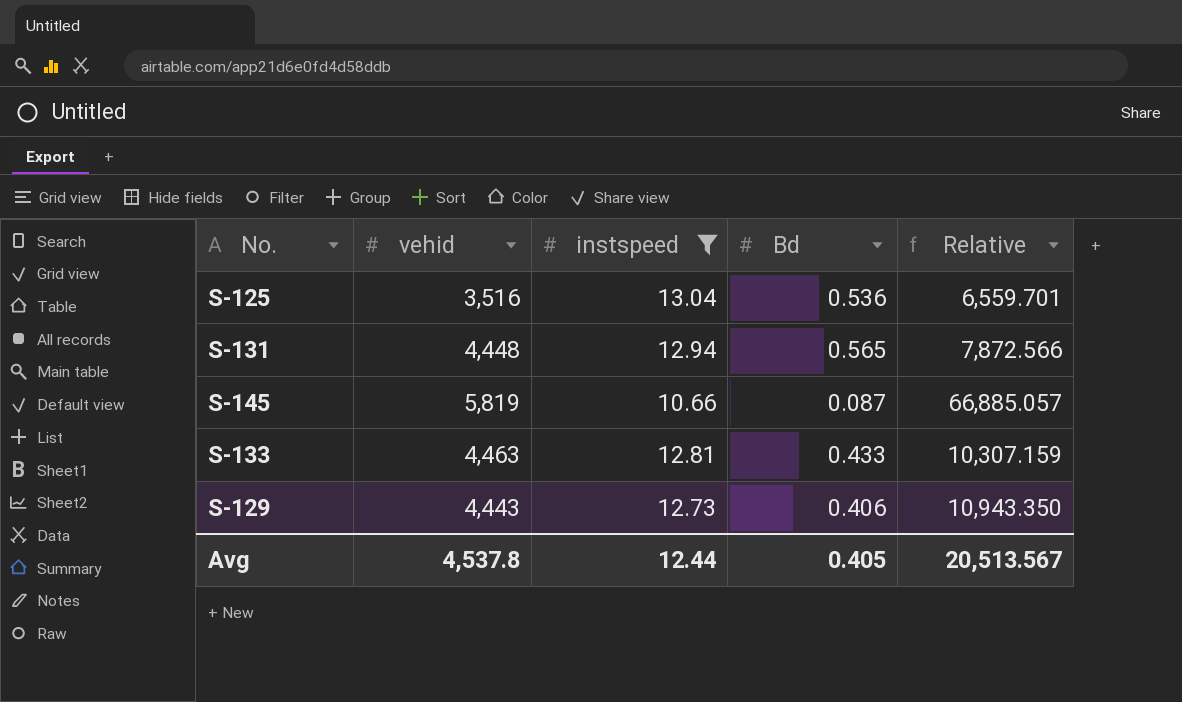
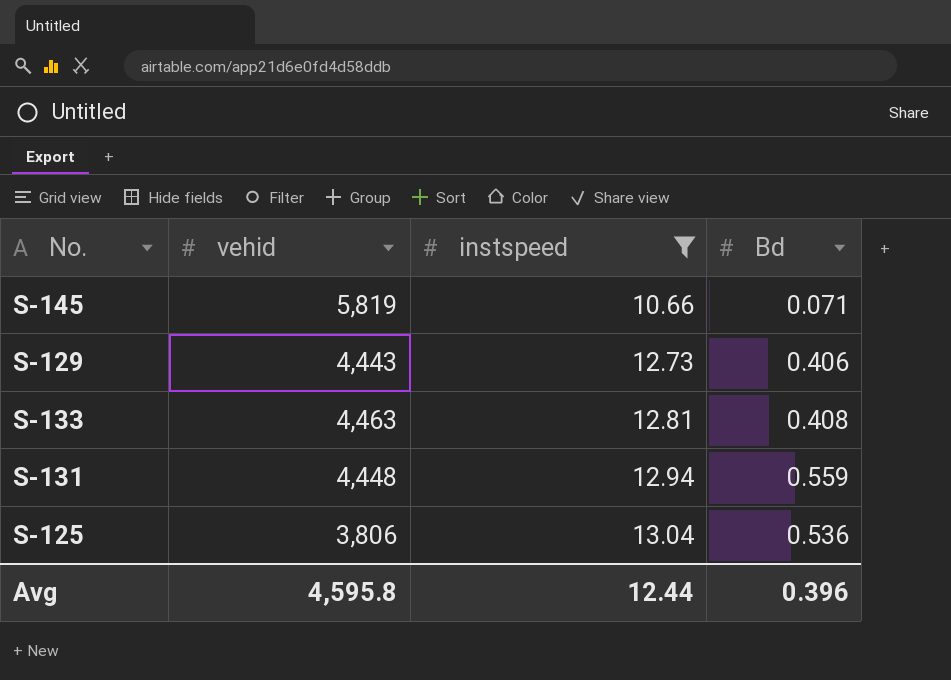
row order: none -> instspeed ascending
column Relative | formula: [vehid] / [Bd] -> none
S-145 | Bd: 0.087 -> 0.071
S-133 | Bd: 0.433 -> 0.408
S-131 | Bd: 0.565 -> 0.559
S-125 | vehid: 3,516 -> 3,806
Avg | vehid: 4,537.8 -> 4,595.8
Avg | Bd: 0.405 -> 0.396

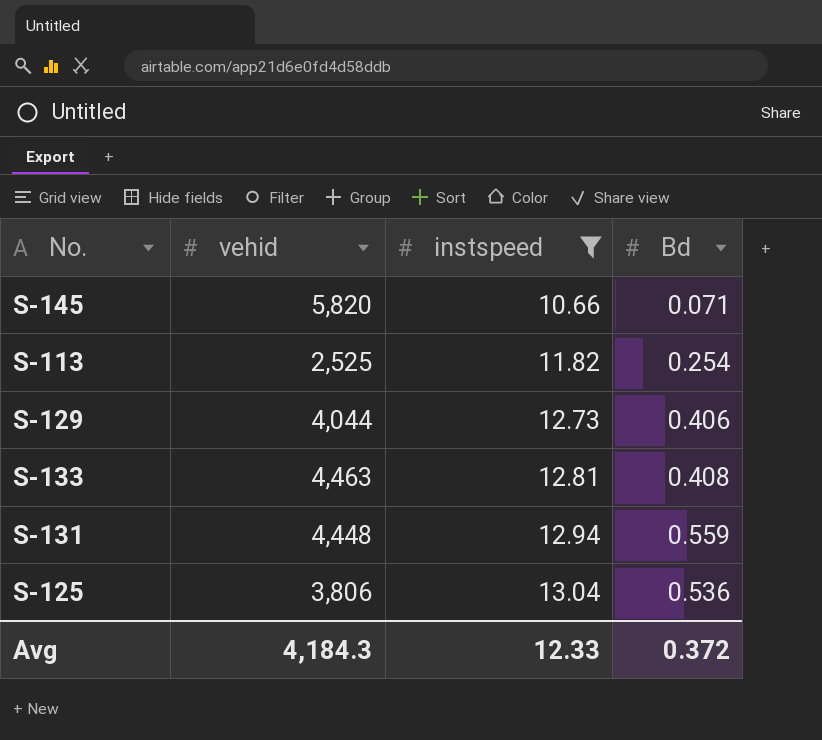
S-145 | vehid: 5,819 -> 5,820
row S-113: none -> 2,525 | 11.82 | 0.254
S-129 | vehid: 4,443 -> 4,044
Avg | vehid: 4,595.8 -> 4,184.3
Avg | instspeed: 12.44 -> 12.33
Avg | Bd: 0.396 -> 0.372

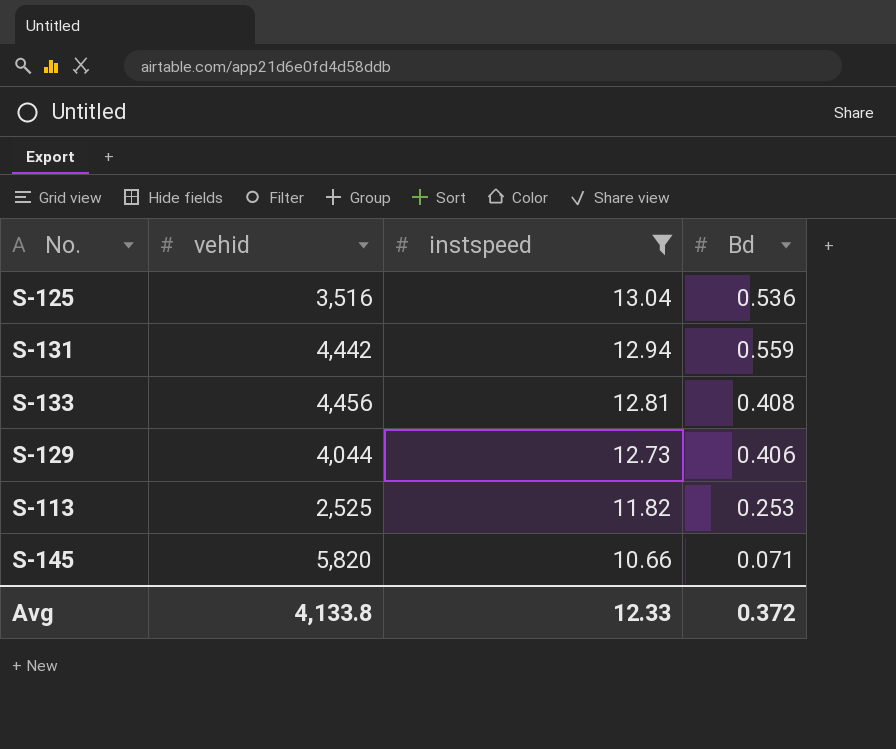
row order: instspeed ascending -> instspeed descending
S-125 | vehid: 3,806 -> 3,516
S-131 | vehid: 4,448 -> 4,442
S-133 | vehid: 4,463 -> 4,456
S-113 | Bd: 0.254 -> 0.253
Avg | vehid: 4,184.3 -> 4,133.8

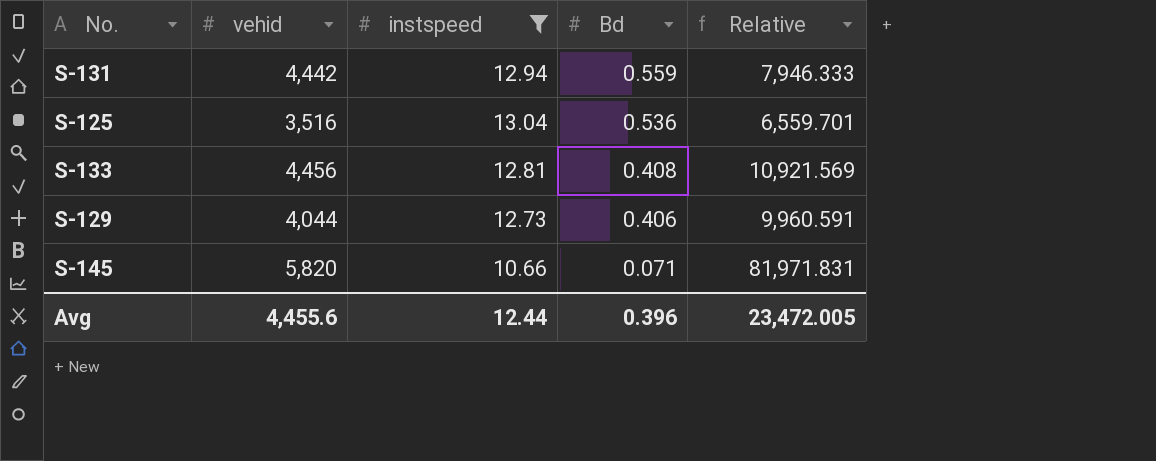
row order: instspeed descending -> Bd descending
column Relative | formula: none -> [vehid] / [Bd]
row S-113: 2,525 | 11.82 | 0.253 -> none
Avg | vehid: 4,133.8 -> 4,455.6
Avg | instspeed: 12.33 -> 12.44
Avg | Bd: 0.372 -> 0.396

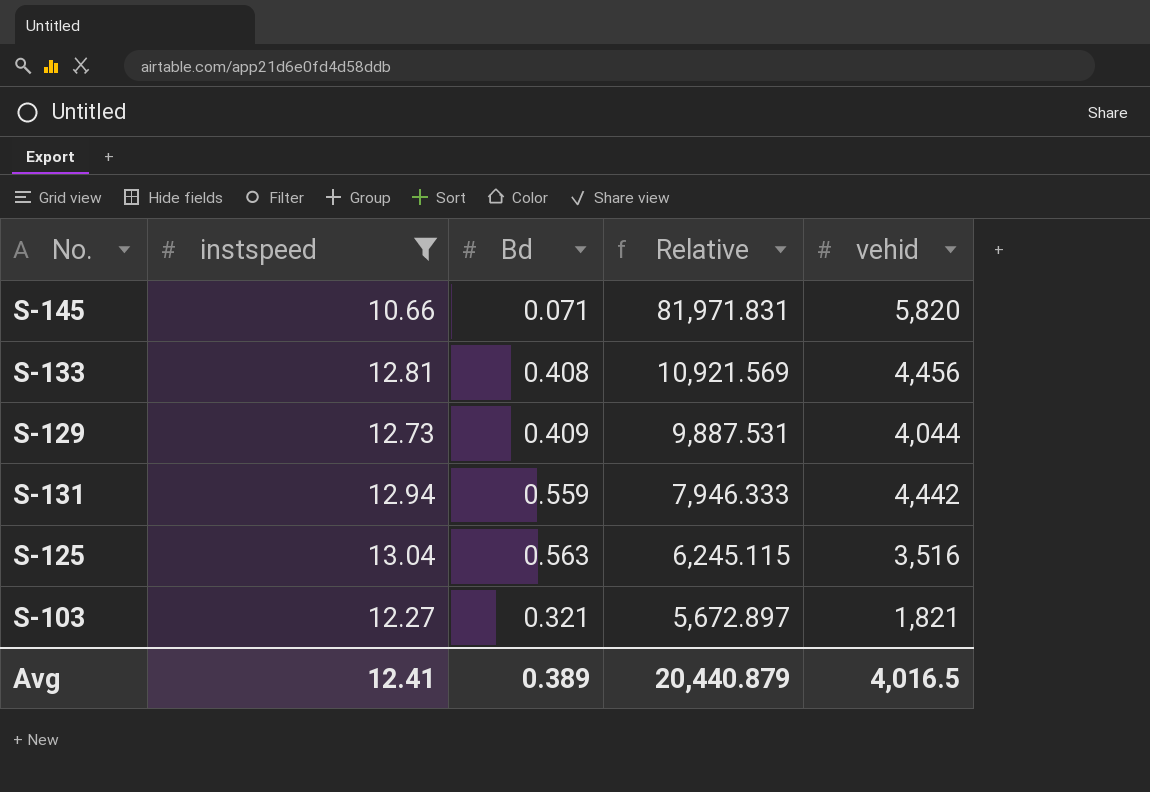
row order: Bd descending -> Relative descending
column vehid | position: 2 -> 5
S-129 | Bd: 0.406 -> 0.409
S-129 | Relative: 9,960.591 -> 9,887.531
S-125 | Bd: 0.536 -> 0.563
S-125 | Relative: 6,559.701 -> 6,245.115
row S-103: none -> 12.27 | 0.321 | 5,672.897 | 1,821
Avg | instspeed: 12.44 -> 12.41
Avg | Bd: 0.396 -> 0.389
Avg | Relative: 23,472.005 -> 20,440.879
Avg | vehid: 4,455.6 -> 4,016.5

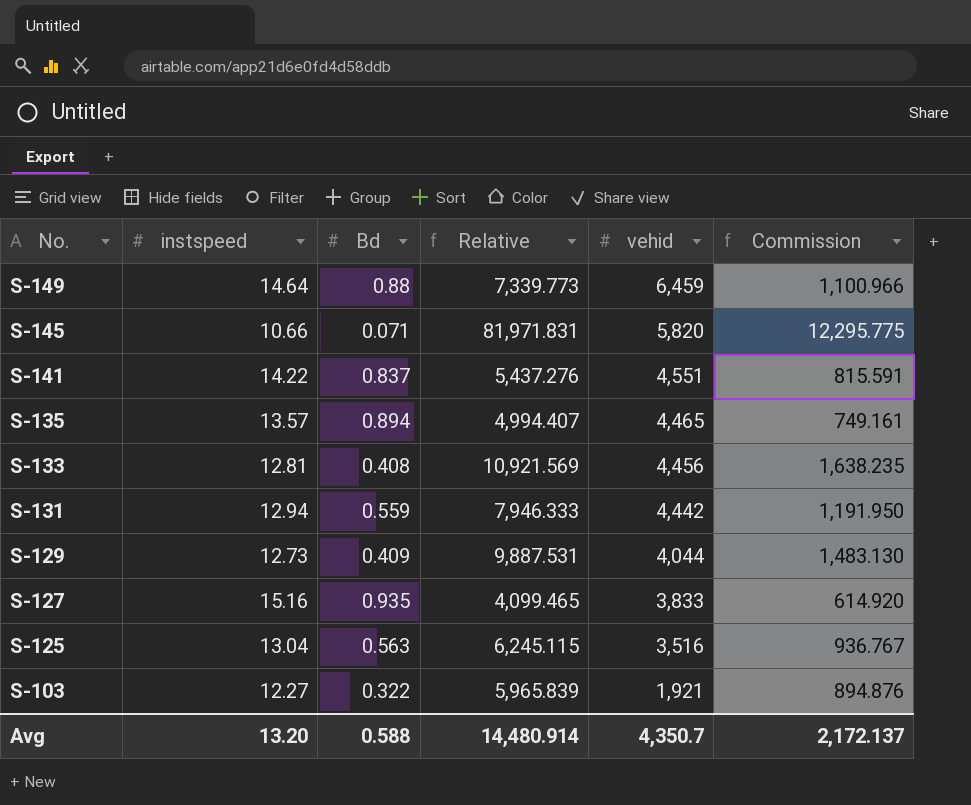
filter: instspeed <= 13.04 -> none
row order: Relative descending -> No. descending
column Commission | formula: none -> [Relative] * 0.15
S-103 | Bd: 0.321 -> 0.322
S-103 | Relative: 5,672.897 -> 5,965.839
S-103 | vehid: 1,821 -> 1,921
Avg | instspeed: 12.41 -> 13.20
Avg | Bd: 0.389 -> 0.588
Avg | Relative: 20,440.879 -> 14,480.914
Avg | vehid: 4,016.5 -> 4,350.7

